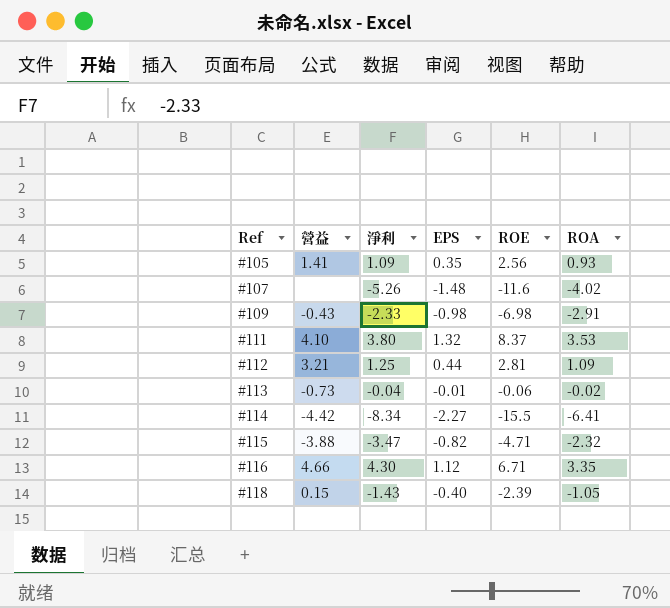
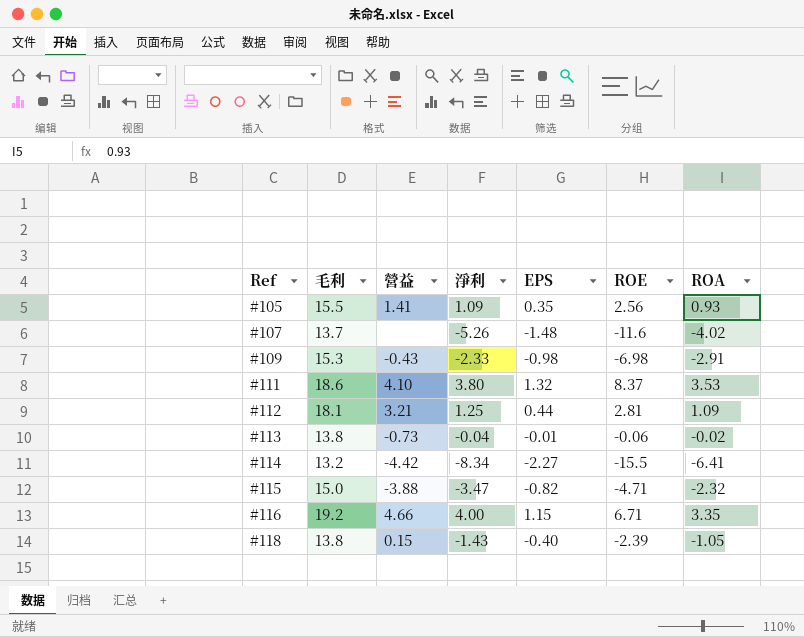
column 毛利 | position: none -> 2
#116 | 淨利: 4.30 -> 4.00
#116 | EPS: 1.12 -> 1.15

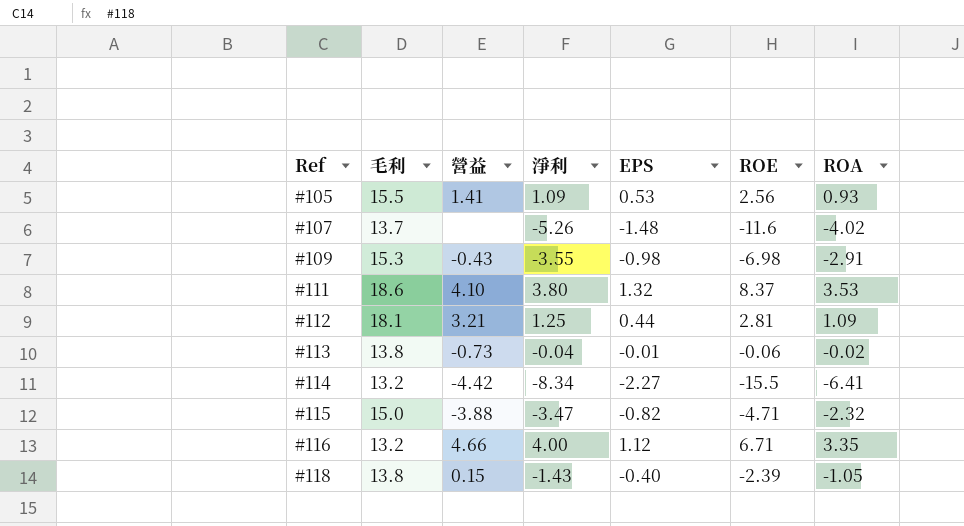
#105 | EPS: 0.35 -> 0.53
#109 | 淨利: -2.33 -> -3.55
#116 | 毛利: 19.2 -> 13.2
#116 | EPS: 1.15 -> 1.12

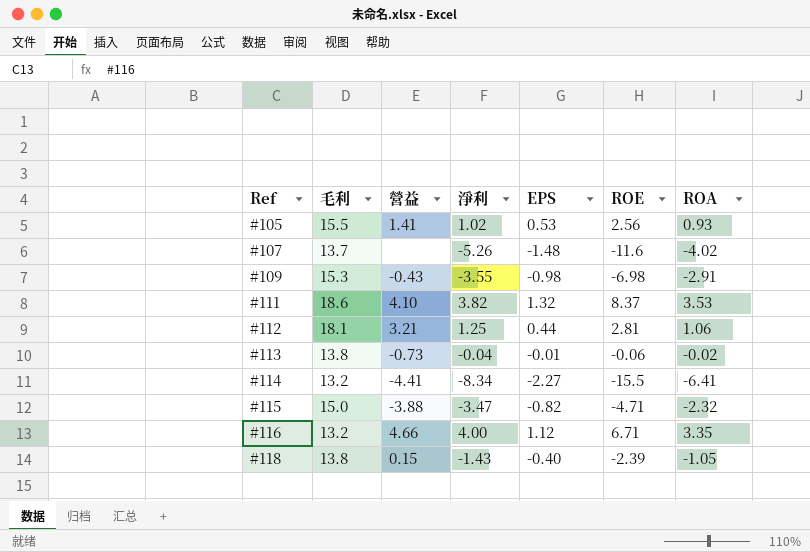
#105 | 淨利: 1.09 -> 1.02
#111 | 淨利: 3.80 -> 3.82
#112 | ROA: 1.09 -> 1.06
#114 | 營益: -4.42 -> -4.41

